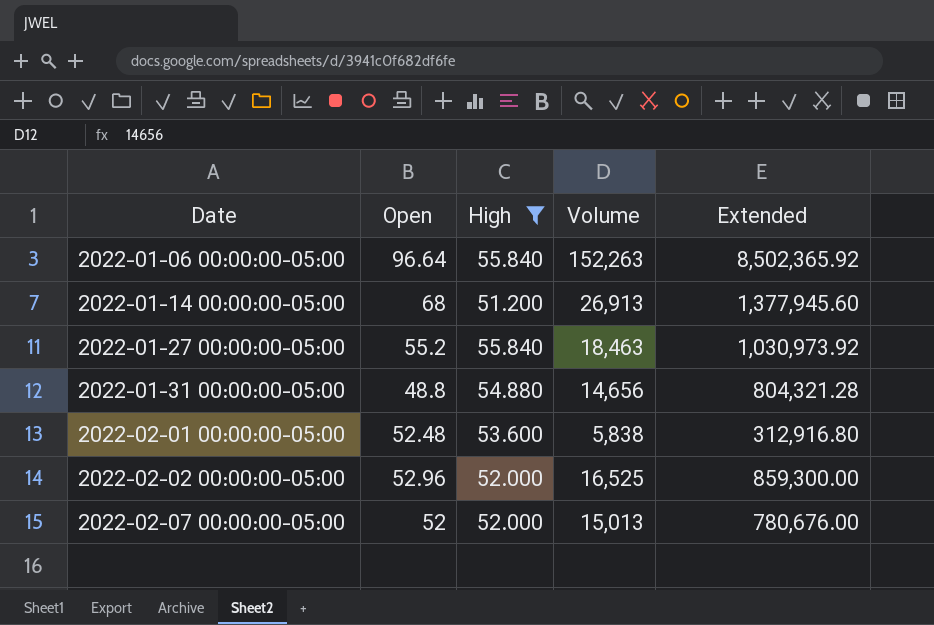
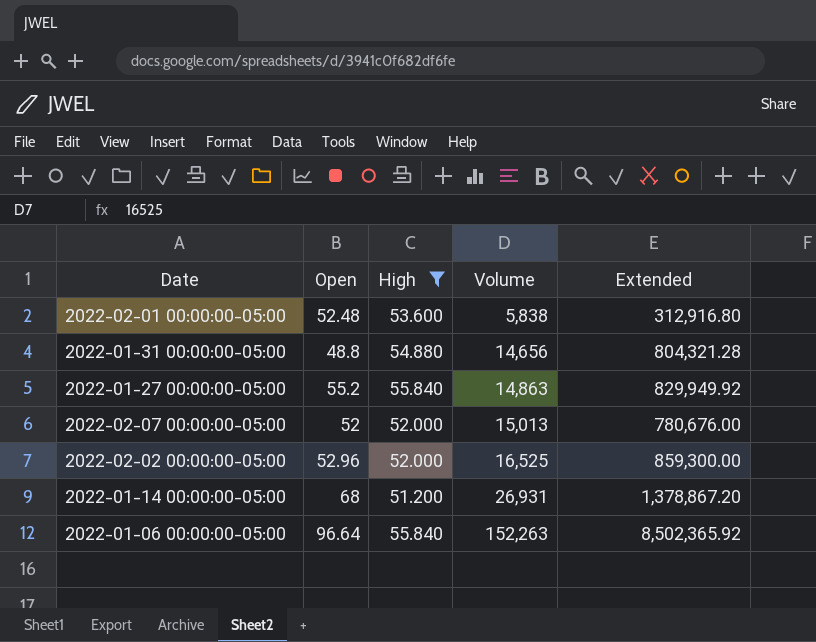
row order: Date ascending -> Volume ascending
2022-01-27 00:00:00-05:00 | Volume: 18,463 -> 14,863
2022-01-27 00:00:00-05:00 | Extended: 1,030,973.92 -> 829,949.92
2022-01-14 00:00:00-05:00 | Volume: 26,913 -> 26,931
2022-01-14 00:00:00-05:00 | Extended: 1,377,945.60 -> 1,378,867.20

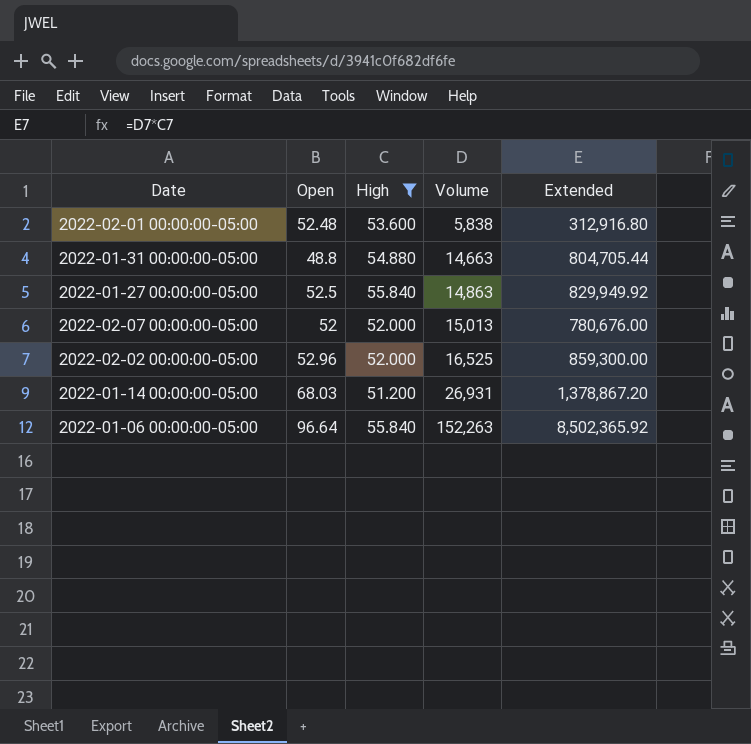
2022-01-31 00:00:00-05:00 | Volume: 14,656 -> 14,663
2022-01-31 00:00:00-05:00 | Extended: 804,321.28 -> 804,705.44
2022-01-27 00:00:00-05:00 | Open: 55.2 -> 52.5
2022-01-14 00:00:00-05:00 | Open: 68 -> 68.03

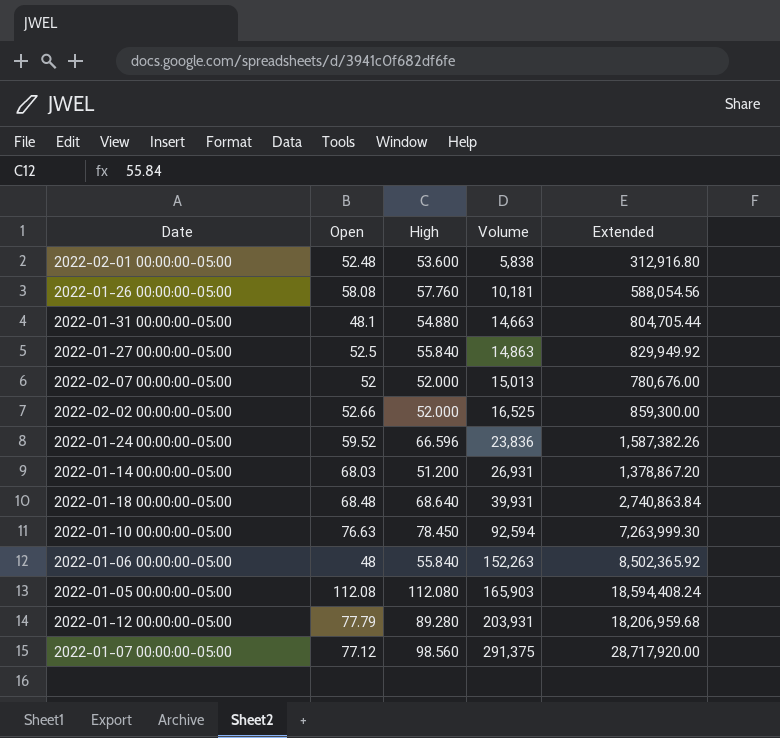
filter: High <= 55.840 -> none
2022-01-31 00:00:00-05:00 | Open: 48.8 -> 48.1
2022-02-02 00:00:00-05:00 | Open: 52.96 -> 52.66
2022-01-06 00:00:00-05:00 | Open: 96.64 -> 48

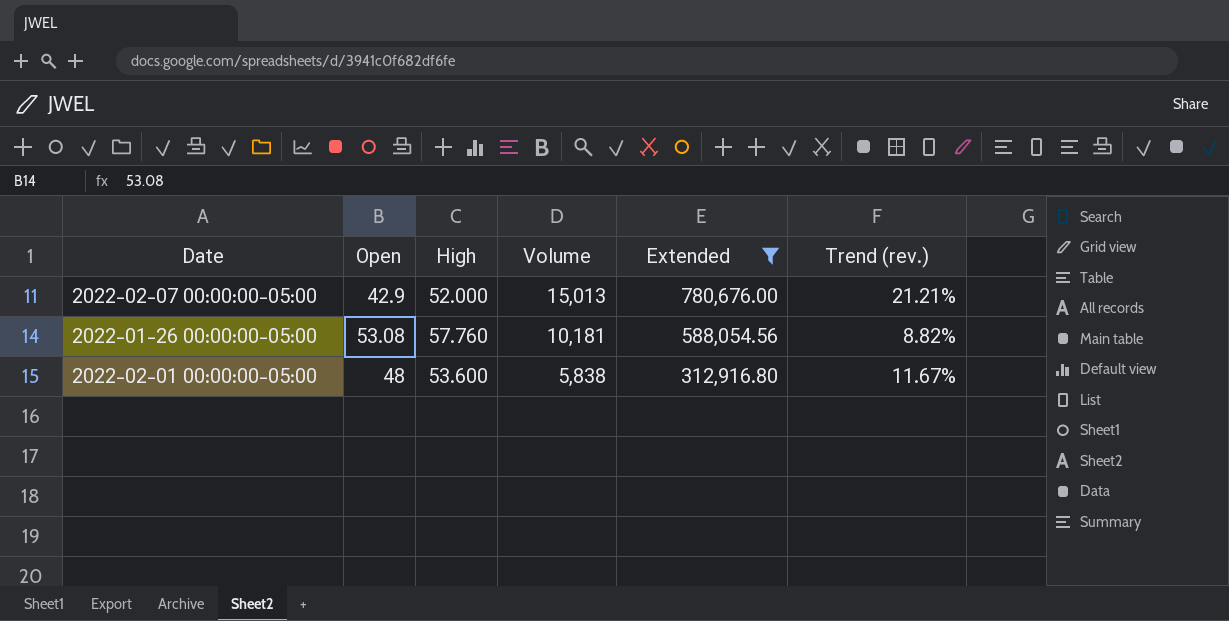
filter: none -> Extended <= 780,676.00
row order: Volume ascending -> Volume descending
column Trend (rev.) | formula: none -> ([High] - [Open]) / [Open]
2022-02-07 00:00:00-05:00 | Open: 52 -> 42.9
2022-01-26 00:00:00-05:00 | Open: 58.08 -> 53.08
2022-02-01 00:00:00-05:00 | Open: 52.48 -> 48

